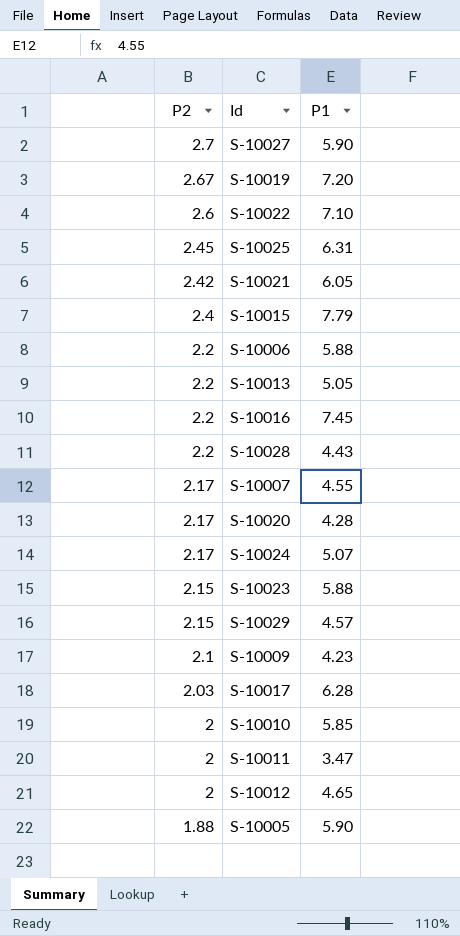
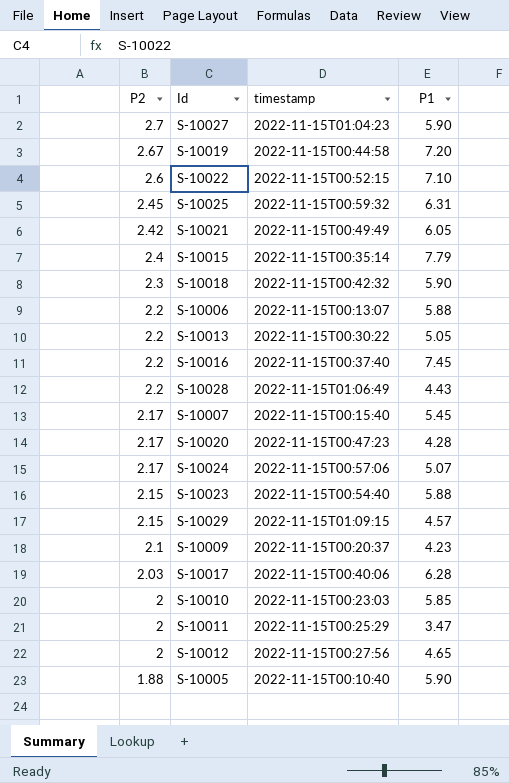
column timestamp | position: none -> 3
row S-10018: none -> 2.3 | 2022-11-15T00:42:32 | 5.90
S-10007 | P1: 4.55 -> 5.45

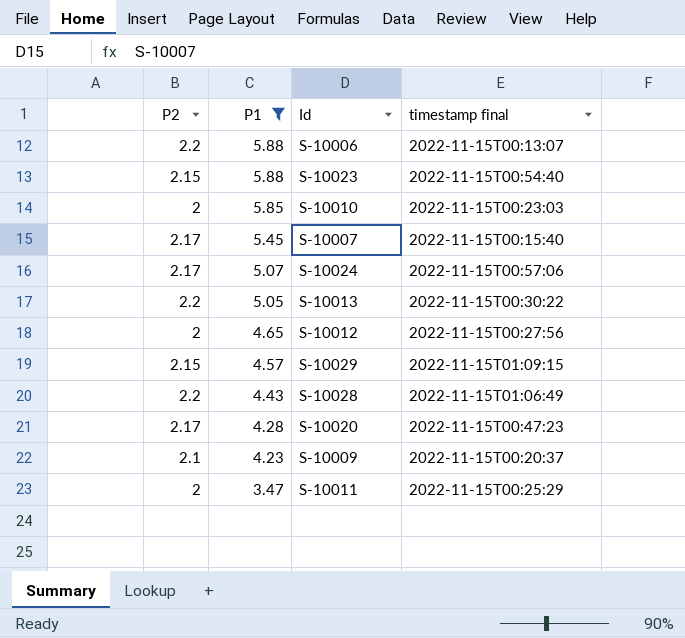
filter: none -> P1 <= 5.88
row order: P2 descending -> P1 descending
column P1 | position: 4 -> 2
column name: timestamp -> timestamp final

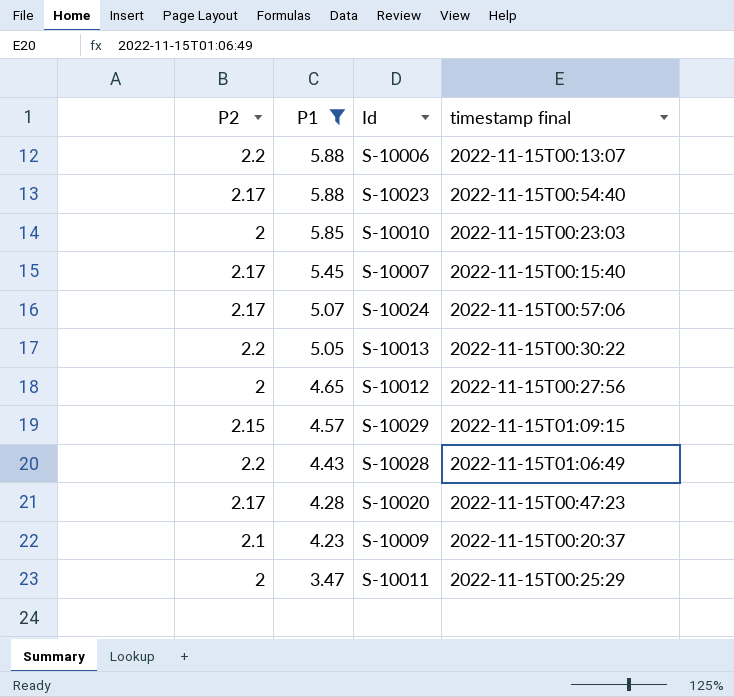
S-10023 | P2: 2.15 -> 2.17

